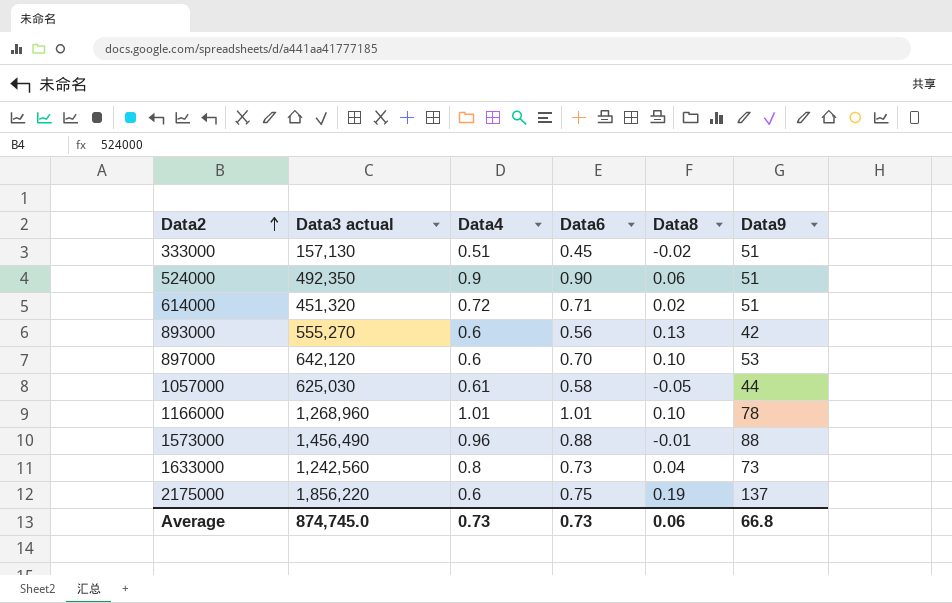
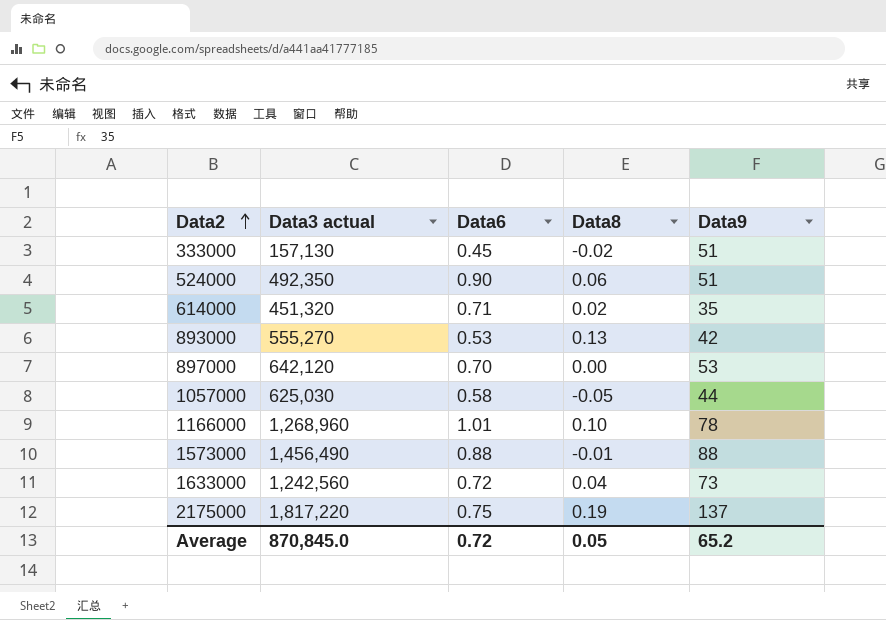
column Data4 | position: 3 -> none
614000 | Data9: 51 -> 35
893000 | Data6: 0.56 -> 0.53
897000 | Data8: 0.10 -> 0.00
1633000 | Data6: 0.73 -> 0.72
2175000 | Data3 actual: 1,856,220 -> 1,817,220
Average | Data3 actual: 874,745.0 -> 870,845.0
Average | Data6: 0.73 -> 0.72
Average | Data8: 0.06 -> 0.05
Average | Data9: 66.8 -> 65.2

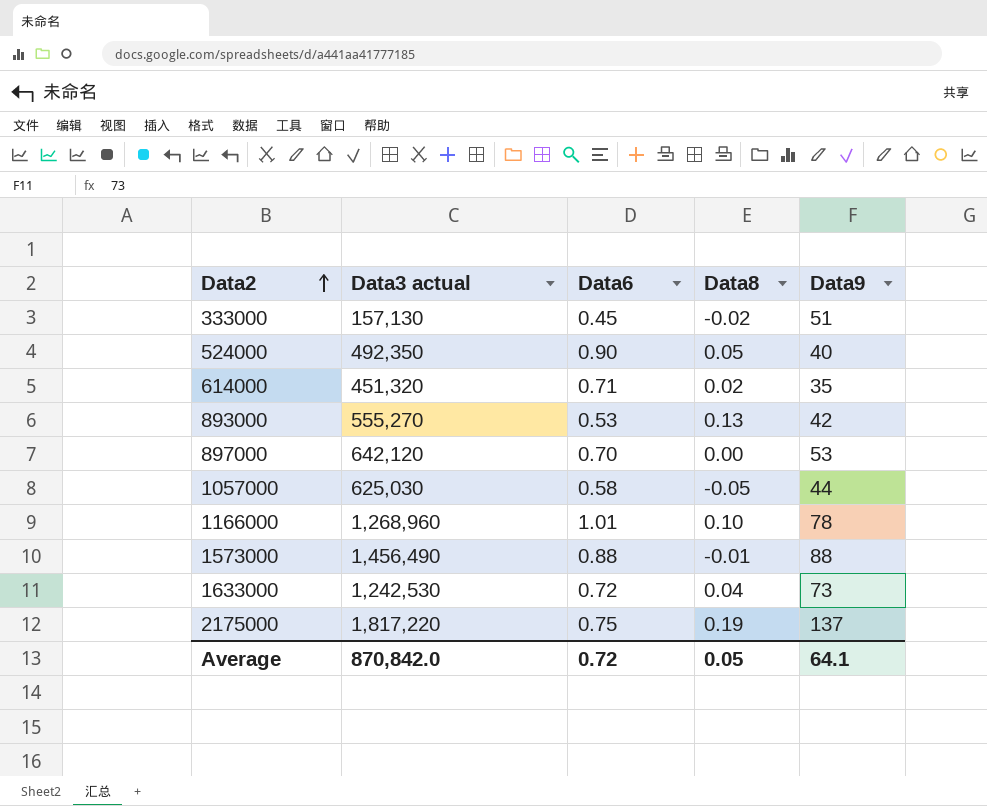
524000 | Data8: 0.06 -> 0.05
524000 | Data9: 51 -> 40
1633000 | Data3 actual: 1,242,560 -> 1,242,530
Average | Data3 actual: 870,845.0 -> 870,842.0
Average | Data9: 65.2 -> 64.1

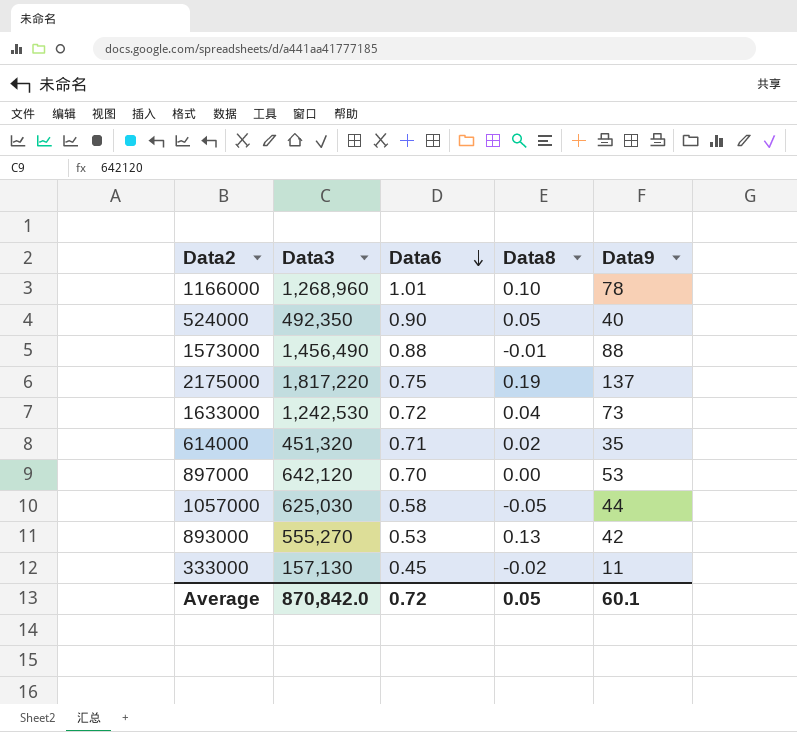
row order: Data2 ascending -> Data6 descending
column name: Data3 actual -> Data3
333000 | Data9: 51 -> 11
Average | Data9: 64.1 -> 60.1

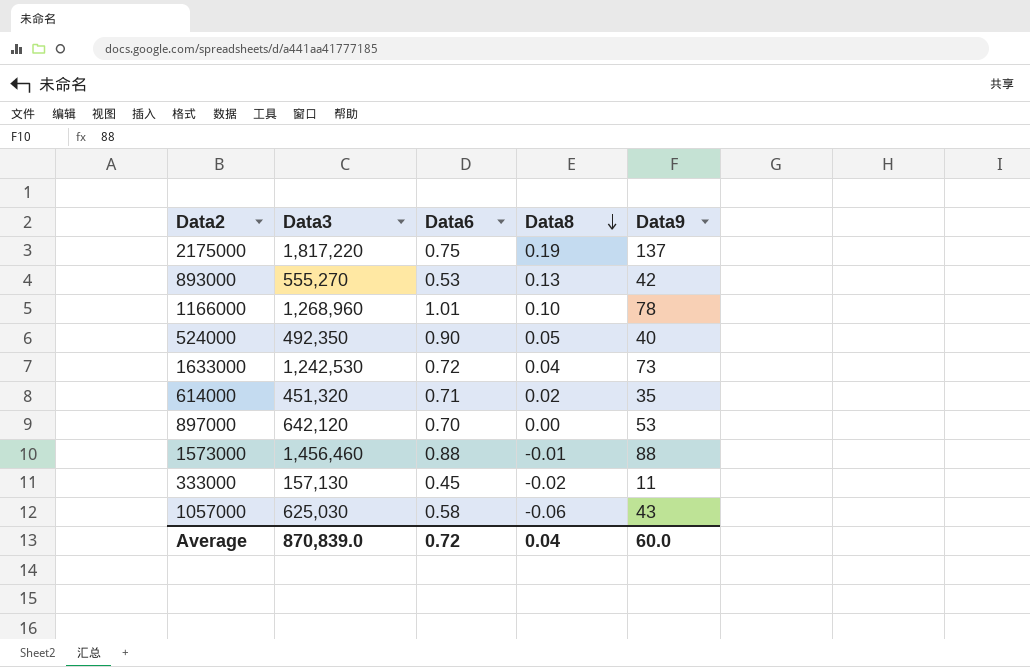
row order: Data6 descending -> Data8 descending
1573000 | Data3: 1,456,490 -> 1,456,460
1057000 | Data8: -0.05 -> -0.06
1057000 | Data9: 44 -> 43
Average | Data3: 870,842.0 -> 870,839.0
Average | Data8: 0.05 -> 0.04
Average | Data9: 60.1 -> 60.0

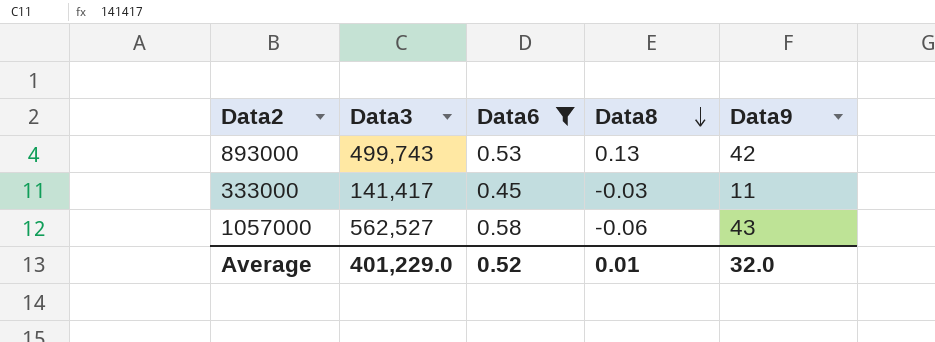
filter: none -> Data6 <= 0.58
893000 | Data3: 555,270 -> 499,743
333000 | Data3: 157,130 -> 141,417
333000 | Data8: -0.02 -> -0.03
1057000 | Data3: 625,030 -> 562,527
Average | Data3: 870,839.0 -> 401,229.0
Average | Data6: 0.72 -> 0.52
Average | Data8: 0.04 -> 0.01
Average | Data9: 60.0 -> 32.0

